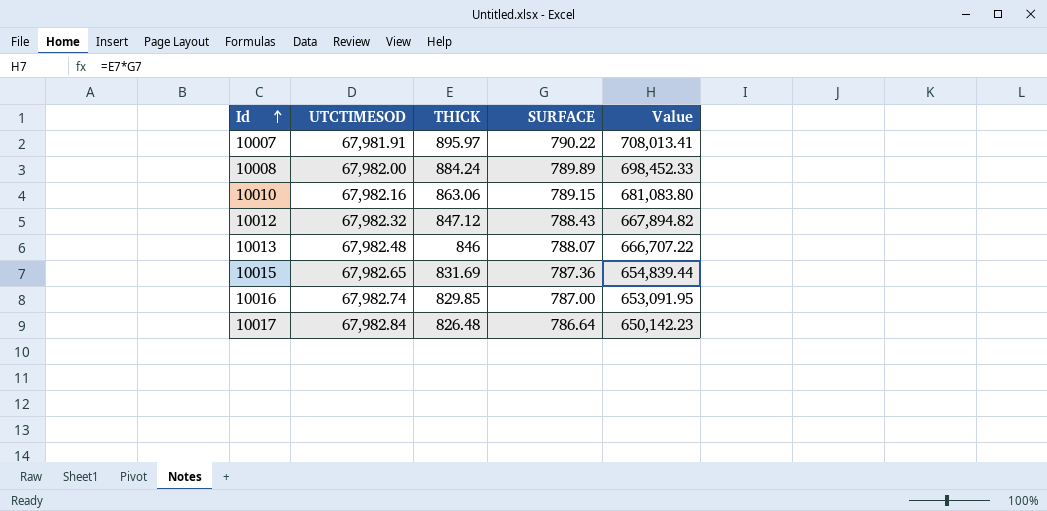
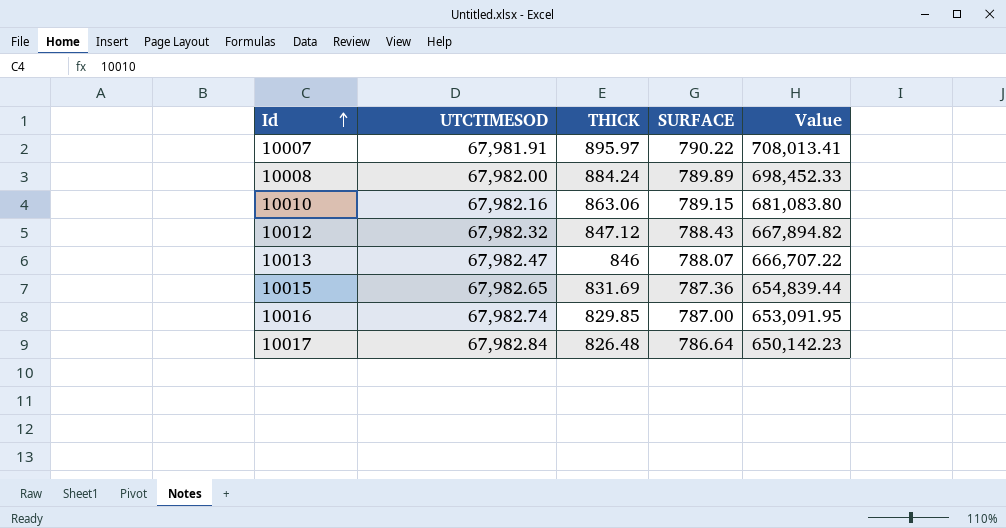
10013 | UTCTIMESOD: 67,982.48 -> 67,982.47

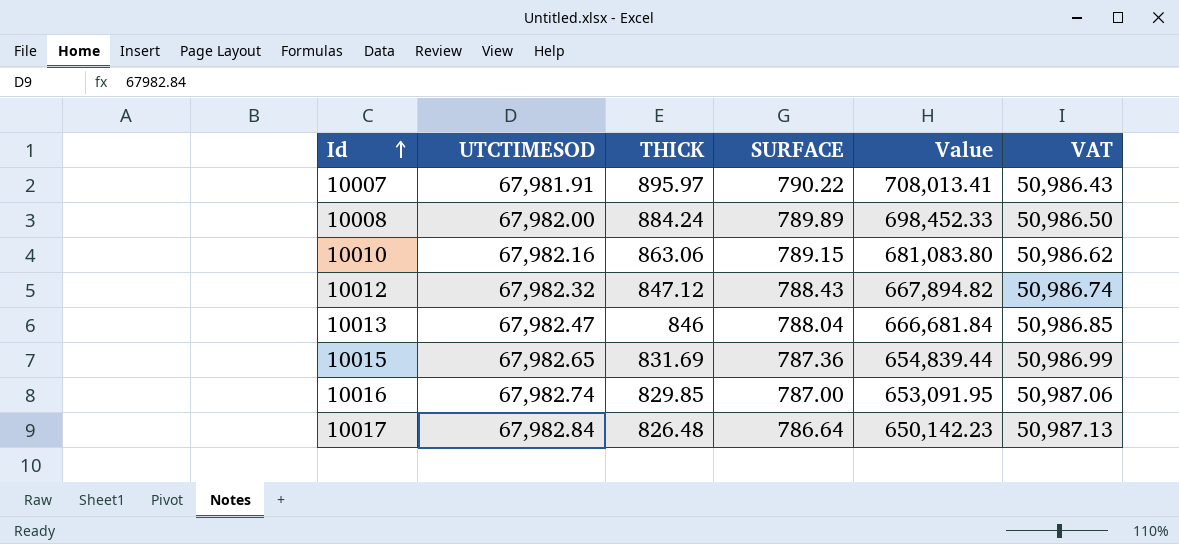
column VAT | formula: none -> [UTCTIMESOD] * 0.75
10013 | SURFACE: 788.07 -> 788.04
10013 | Value: 666,707.22 -> 666,681.84

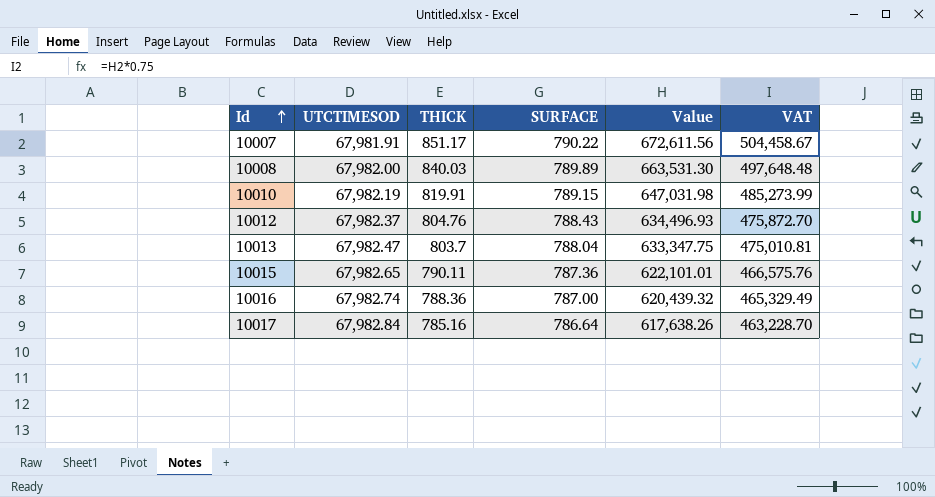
column VAT | formula: [UTCTIMESOD] * 0.75 -> [Value] * 0.75
10007 | THICK: 895.97 -> 851.17
10007 | Value: 708,013.41 -> 672,611.56
10008 | THICK: 884.24 -> 840.03
10008 | Value: 698,452.33 -> 663,531.30
10010 | UTCTIMESOD: 67,982.16 -> 67,982.19
10010 | THICK: 863.06 -> 819.91
10010 | Value: 681,083.80 -> 647,031.98
10012 | UTCTIMESOD: 67,982.32 -> 67,982.37
10012 | THICK: 847.12 -> 804.76
10012 | Value: 667,894.82 -> 634,496.93
10013 | THICK: 846 -> 803.7
10013 | Value: 666,681.84 -> 633,347.75
10015 | THICK: 831.69 -> 790.11
10015 | Value: 654,839.44 -> 622,101.01
10016 | THICK: 829.85 -> 788.36
10016 | Value: 653,091.95 -> 620,439.32
10017 | THICK: 826.48 -> 785.16
10017 | Value: 650,142.23 -> 617,638.26

